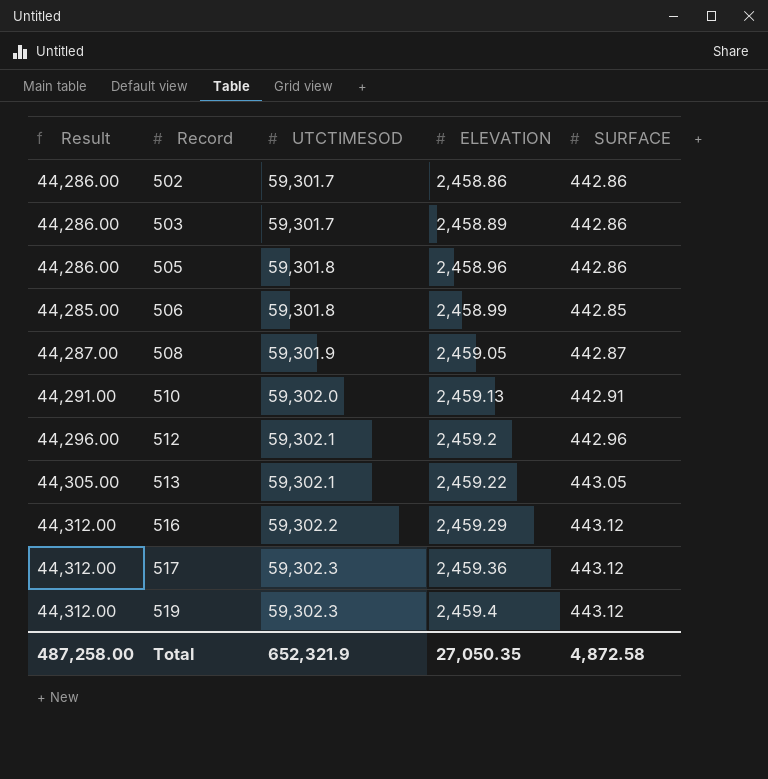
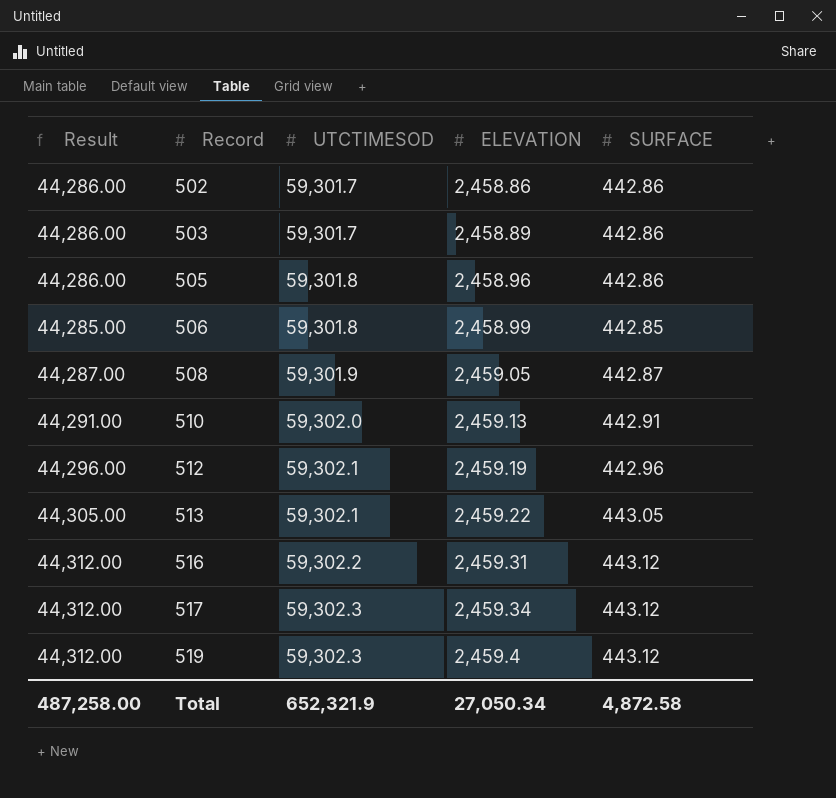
512 | ELEVATION: 2,459.2 -> 2,459.19
516 | ELEVATION: 2,459.29 -> 2,459.31
517 | ELEVATION: 2,459.36 -> 2,459.34
Total | ELEVATION: 27,050.35 -> 27,050.34

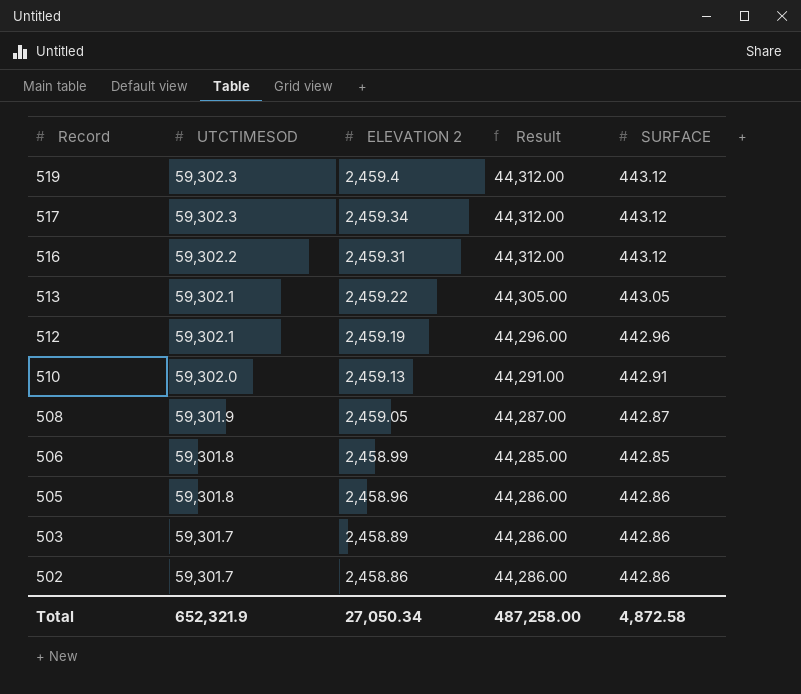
row order: Record ascending -> Record descending
column name: ELEVATION -> ELEVATION 2
column Result | position: 1 -> 4

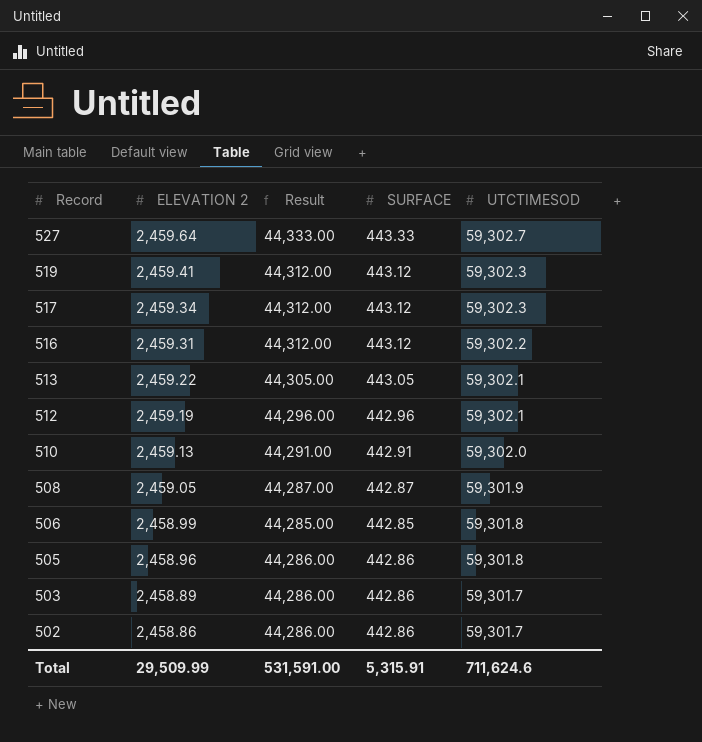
column UTCTIMESOD | position: 2 -> 5
row 527: none -> 2,459.64 | 44,333.00 | 443.33 | 59,302.7
519 | ELEVATION 2: 2,459.4 -> 2,459.41
Total | ELEVATION 2: 27,050.34 -> 29,509.99
Total | Result: 487,258.00 -> 531,591.00
Total | SURFACE: 4,872.58 -> 5,315.91
Total | UTCTIMESOD: 652,321.9 -> 711,624.6

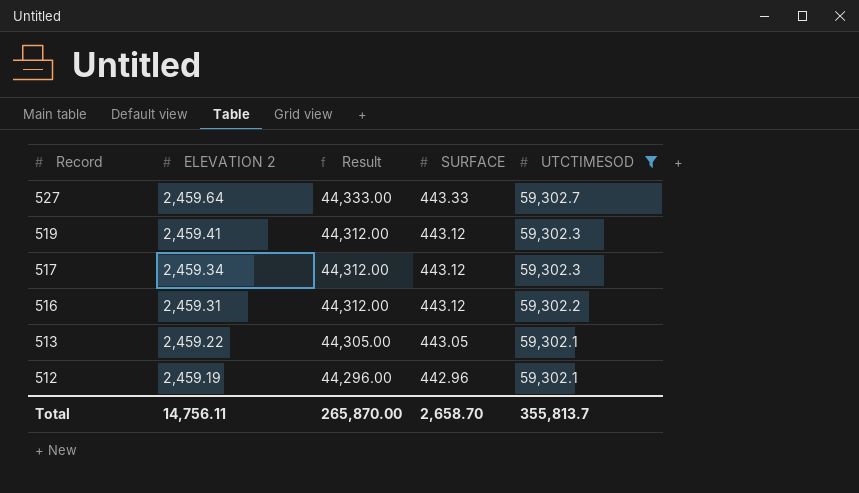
filter: none -> UTCTIMESOD >= 59,302.1
Total | ELEVATION 2: 29,509.99 -> 14,756.11
Total | Result: 531,591.00 -> 265,870.00
Total | SURFACE: 5,315.91 -> 2,658.70
Total | UTCTIMESOD: 711,624.6 -> 355,813.7

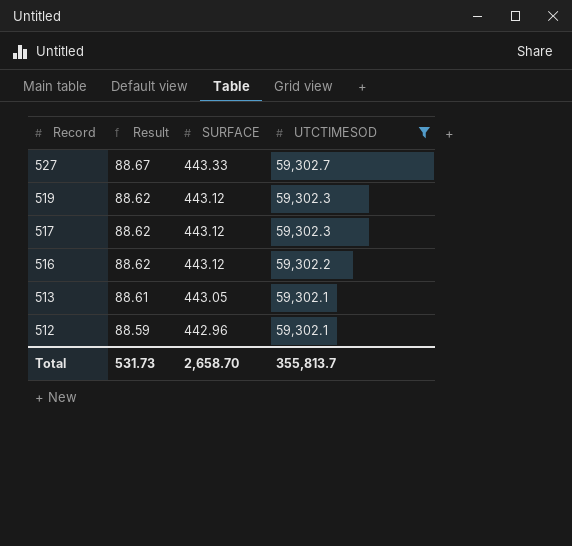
column ELEVATION 2 | position: 2 -> none
column Result | formula: [SURFACE] * 100 -> [SURFACE] * 0.2
Total | Result: 265,870.00 -> 531.73

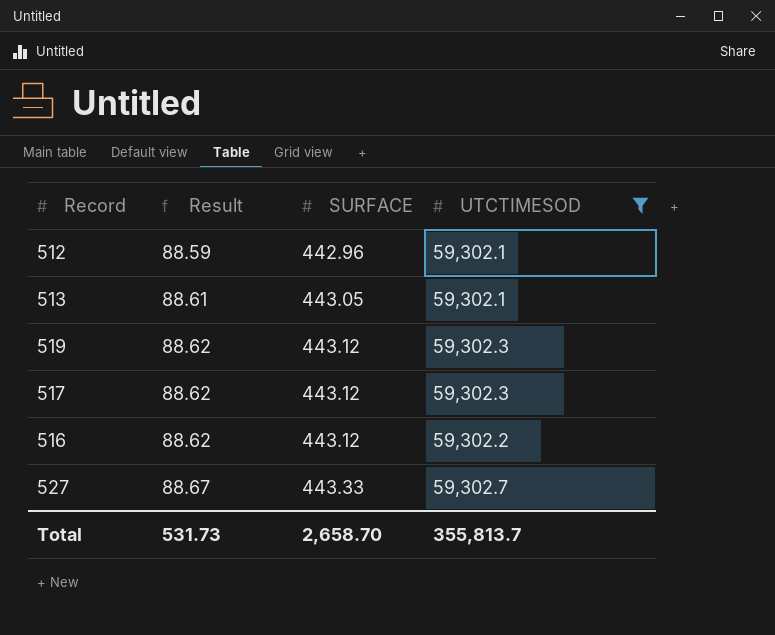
row order: Record descending -> Result ascending

